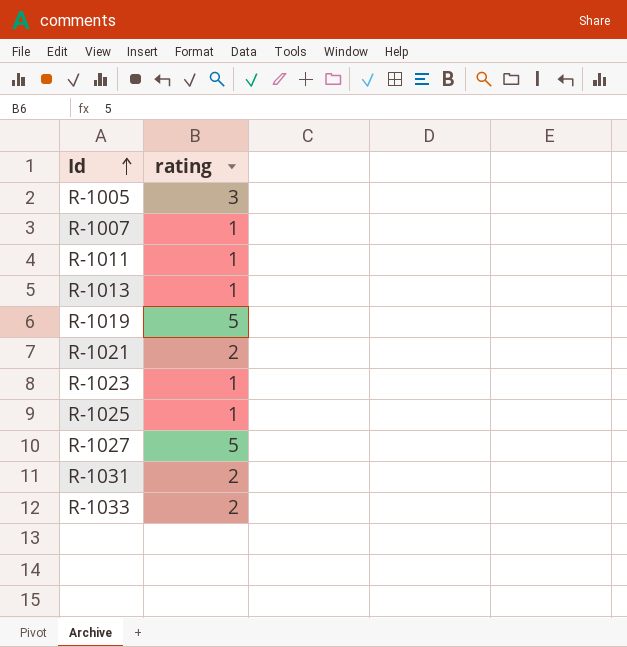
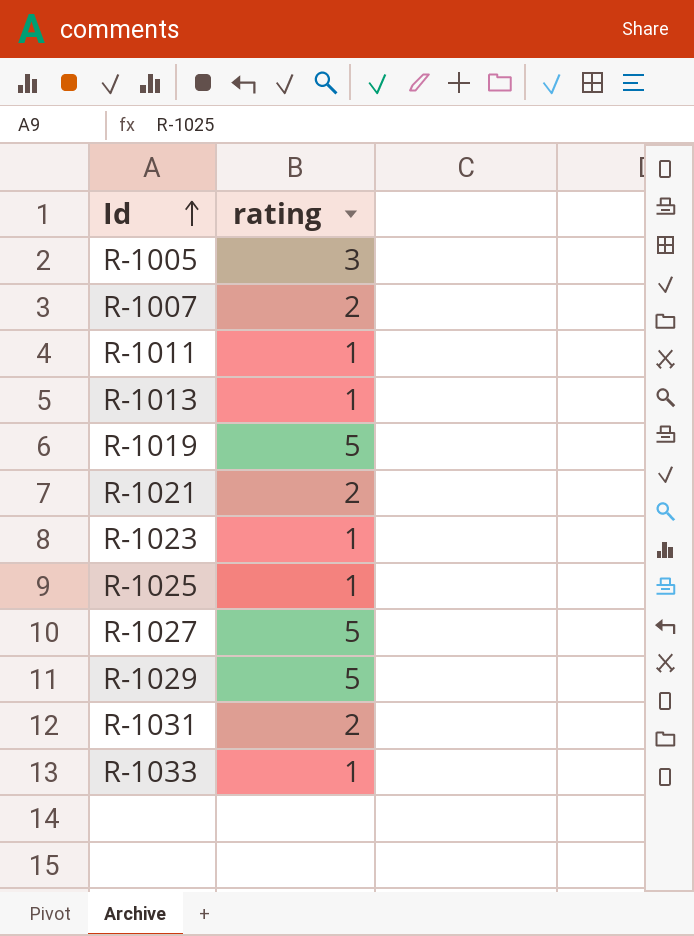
R-1007 | rating: 1 -> 2
row R-1029: none -> 5
R-1033 | rating: 2 -> 1

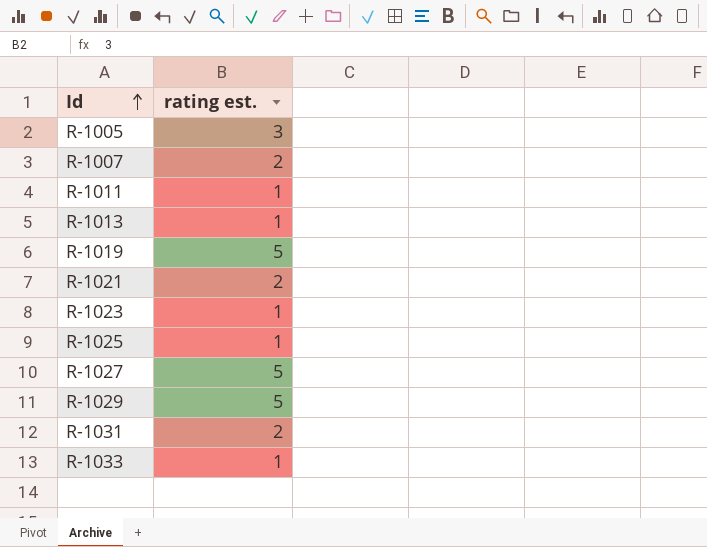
column name: rating -> rating est.

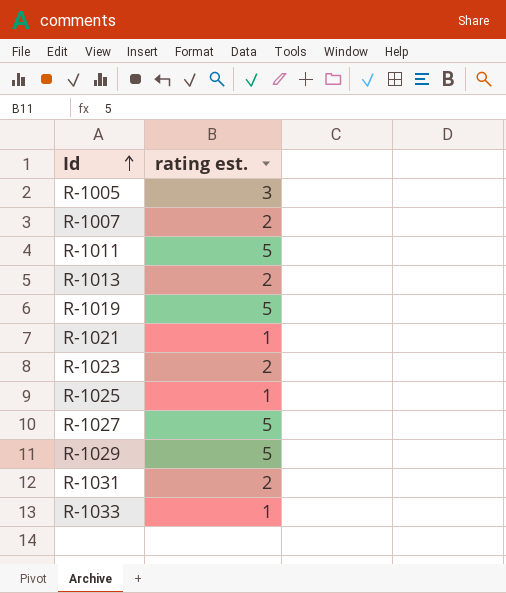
R-1011 | rating est.: 1 -> 5
R-1013 | rating est.: 1 -> 2
R-1021 | rating est.: 2 -> 1
R-1023 | rating est.: 1 -> 2

